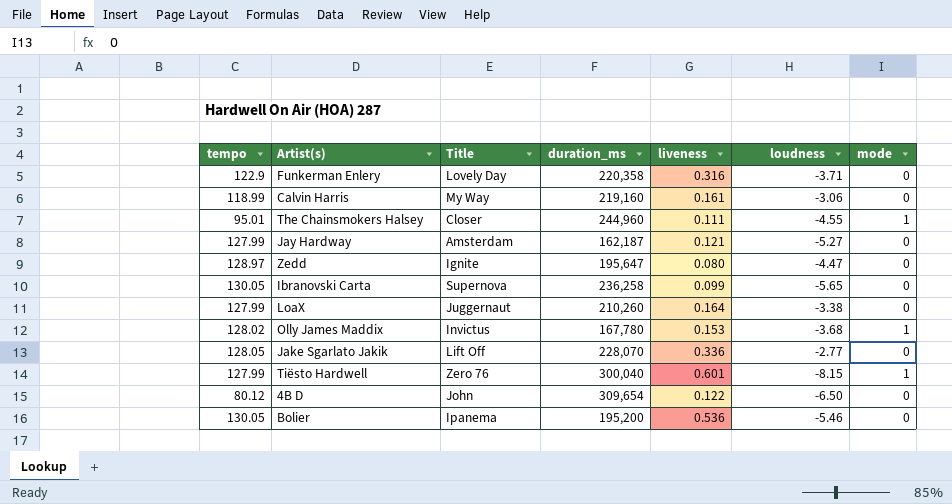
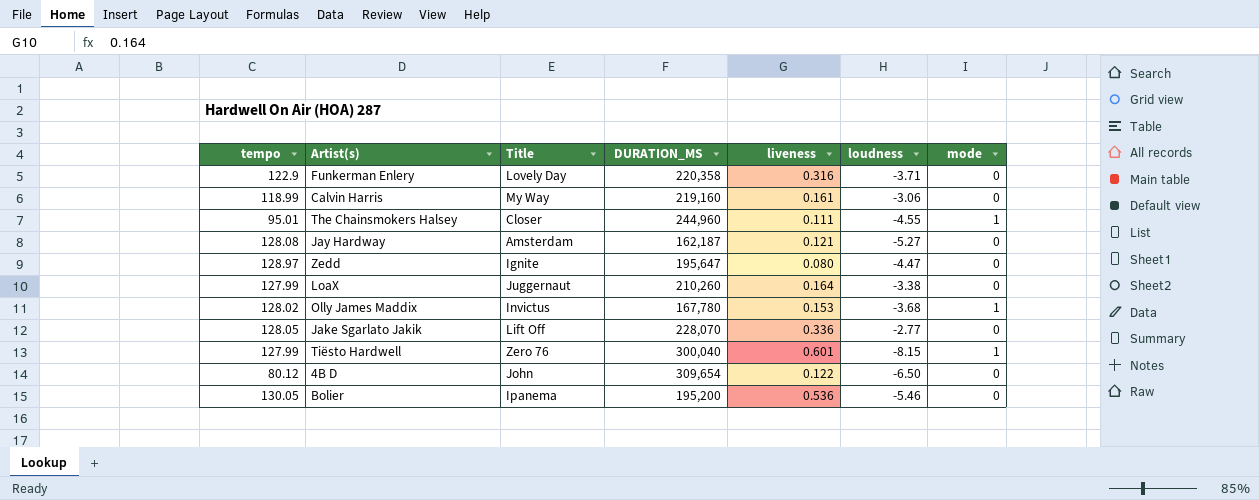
column name: duration_ms -> DURATION_MS
row Ibranovski Carta: 130.05 | Supernova | 236,258 | 0.099 | -5.65 | 0 -> none
Jay Hardway | tempo: 127.99 -> 128.08

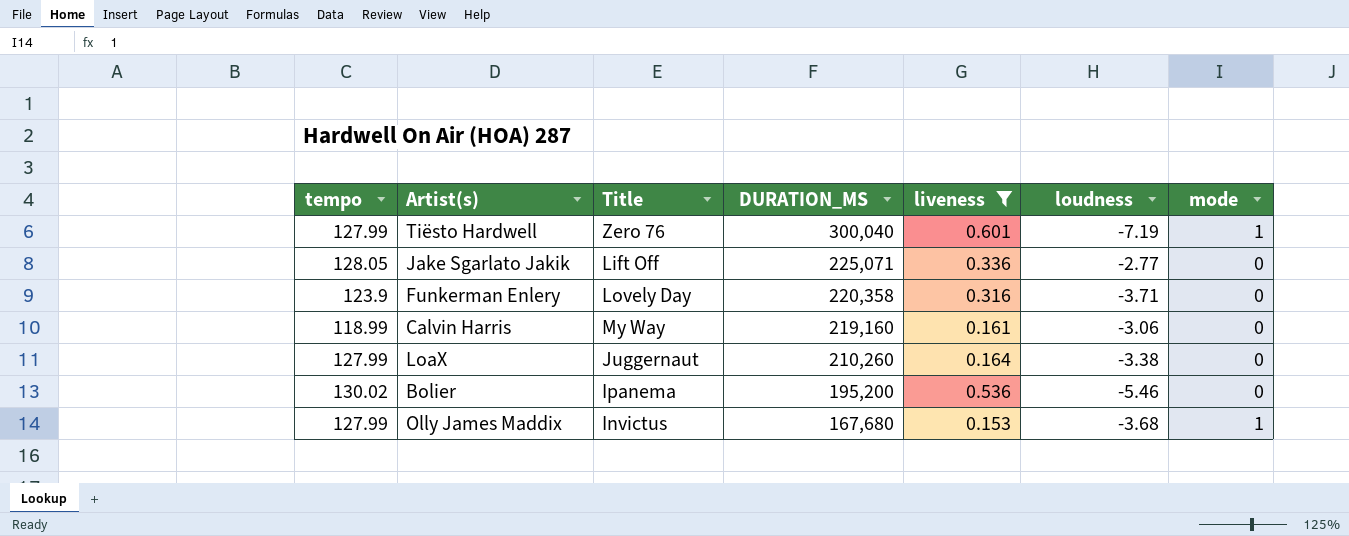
filter: none -> liveness >= 0.153
row order: none -> DURATION_MS descending
Tiësto Hardwell | loudness: -8.15 -> -7.19
Jake Sgarlato Jakik | DURATION_MS: 228,070 -> 225,071
Funkerman Enlery | tempo: 122.9 -> 123.9
Bolier | tempo: 130.05 -> 130.02
Olly James Maddix | tempo: 128.02 -> 127.99
Olly James Maddix | DURATION_MS: 167,780 -> 167,680

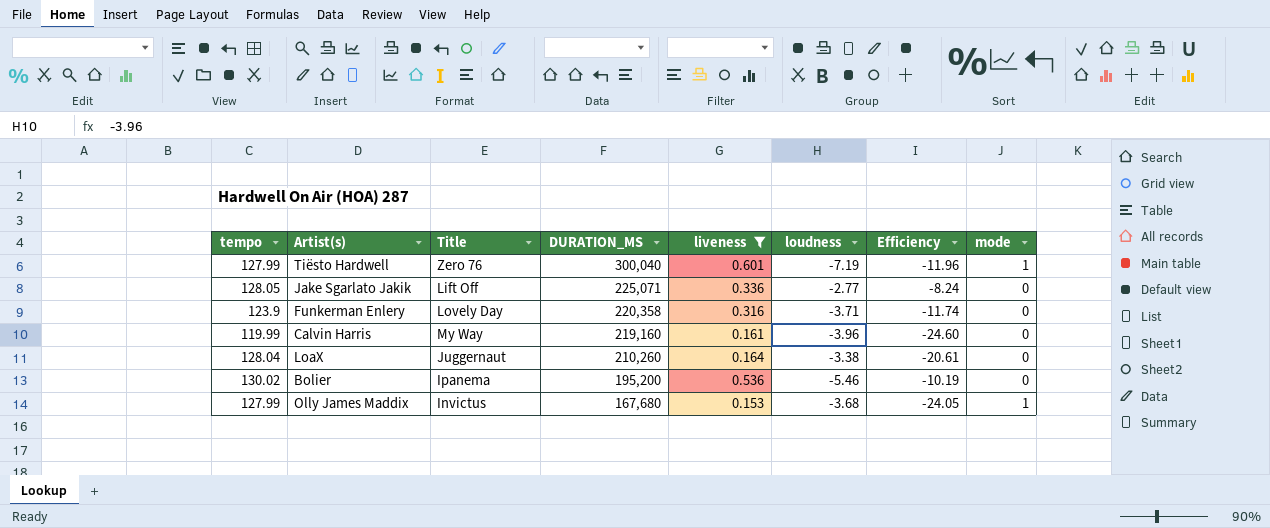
column Efficiency | formula: none -> [loudness] / [liveness]
Calvin Harris | tempo: 118.99 -> 119.99
Calvin Harris | loudness: -3.06 -> -3.96
LoaX | tempo: 127.99 -> 128.04

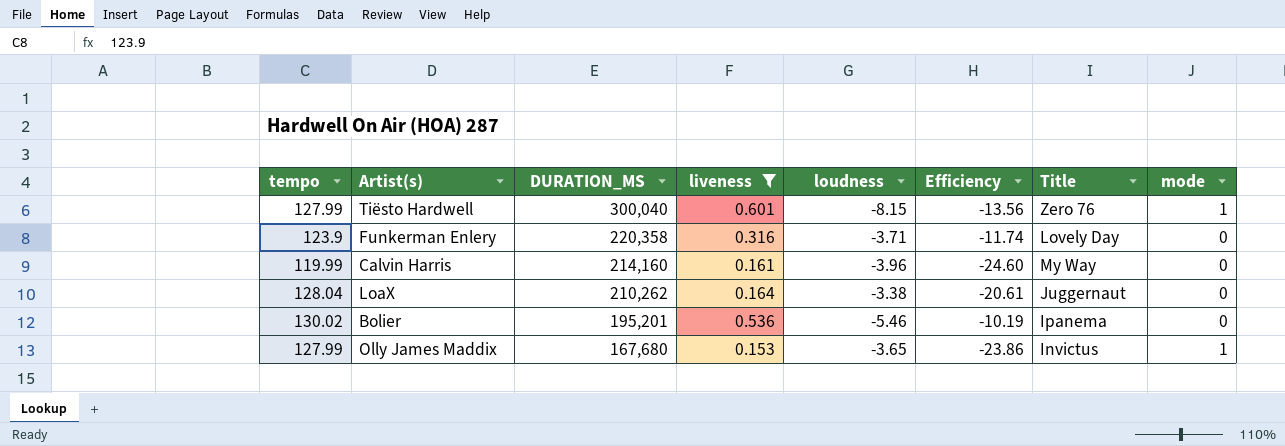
column Title | position: 3 -> 7
row Jake Sgarlato Jakik: 128.05 | Lift Off | 225,071 | 0.336 | -2.77 | -8.24 | 0 -> none
Tiësto Hardwell | loudness: -7.19 -> -8.15
Tiësto Hardwell | Efficiency: -11.96 -> -13.56
Calvin Harris | DURATION_MS: 219,160 -> 214,160
LoaX | DURATION_MS: 210,260 -> 210,262
Bolier | DURATION_MS: 195,200 -> 195,201
Olly James Maddix | loudness: -3.68 -> -3.65
Olly James Maddix | Efficiency: -24.05 -> -23.86

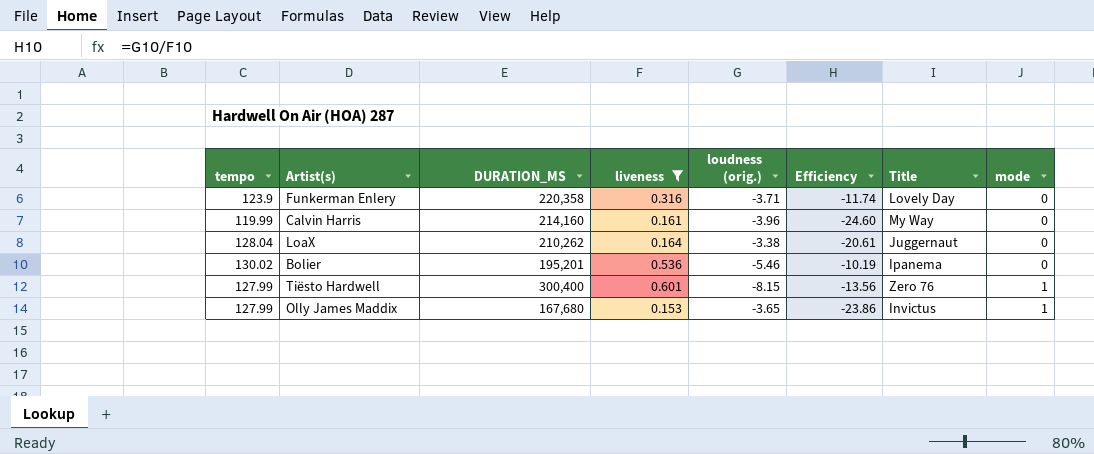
row order: DURATION_MS descending -> mode ascending
column name: loudness -> loudness (orig.)
Tiësto Hardwell | DURATION_MS: 300,040 -> 300,400

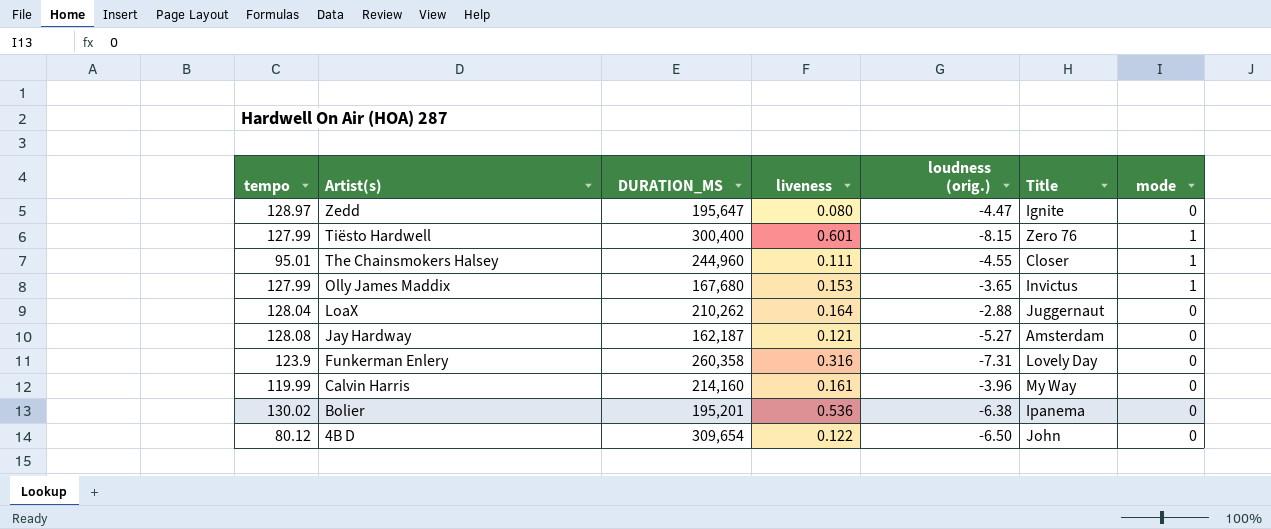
filter: liveness >= 0.153 -> none
row order: mode ascending -> Artist(s) descending
column Efficiency | formula: [loudness (orig.)] / [liveness] -> none
LoaX | loudness (orig.): -3.38 -> -2.88
Funkerman Enlery | DURATION_MS: 220,358 -> 260,358
Funkerman Enlery | loudness (orig.): -3.71 -> -7.31
Bolier | loudness (orig.): -5.46 -> -6.38

